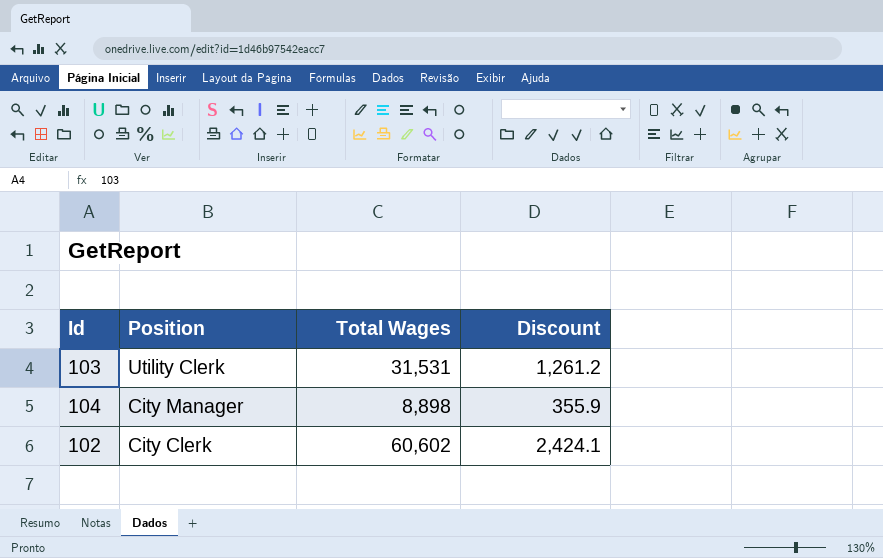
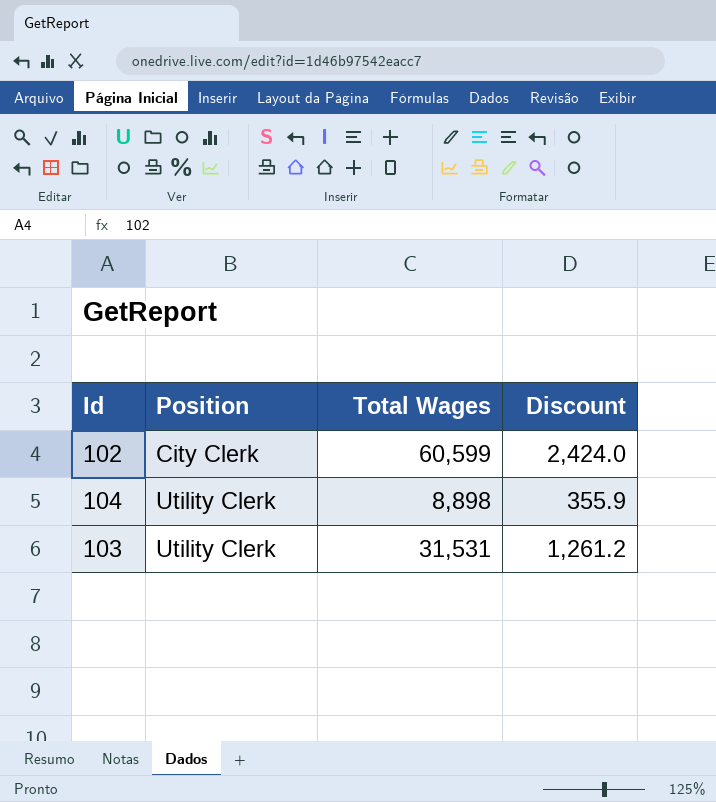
row order: Position descending -> Position ascending
102 | Total Wages: 60,602 -> 60,599
102 | Discount: 2,424.1 -> 2,424.0
104 | Position: City Manager -> Utility Clerk

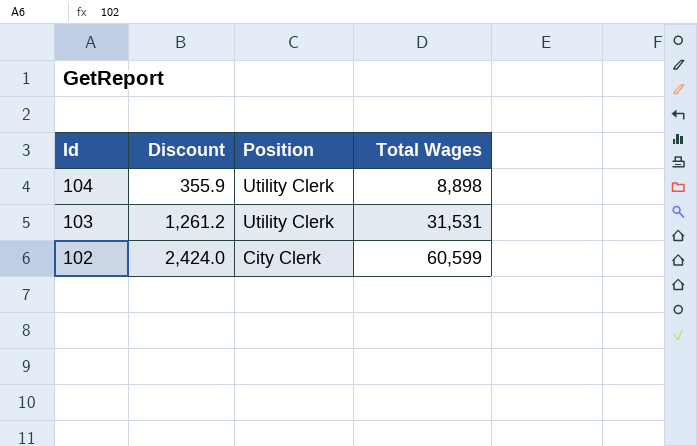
row order: Position ascending -> Id descending
column Discount | position: 4 -> 2

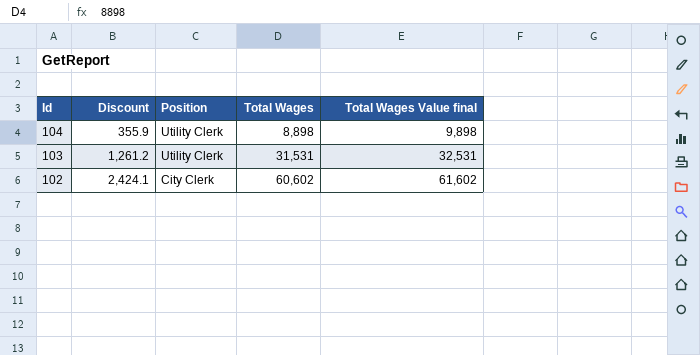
column Total Wages Value final | formula: none -> [Total Wages] + 1000
102 | Discount: 2,424.0 -> 2,424.1
102 | Total Wages: 60,599 -> 60,602

